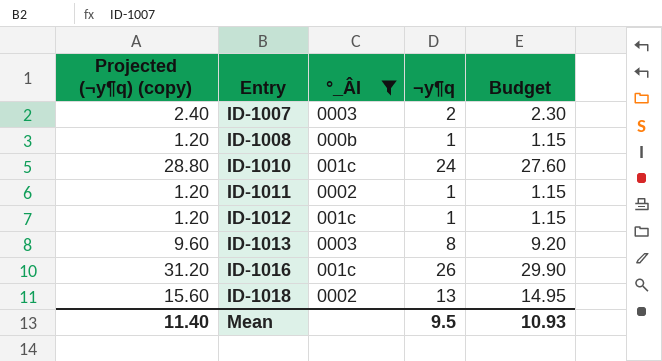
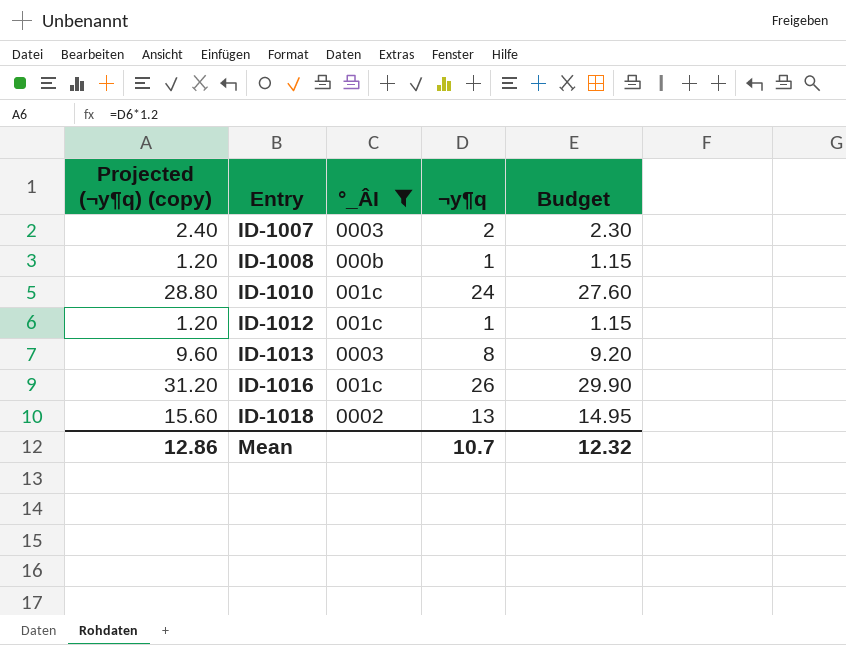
row ID-1011: 1.20 | 0002 | 1 | 1.15 -> none
Mean | Projected (¬y¶q) (copy): 11.40 -> 12.86
Mean | ¬y¶q: 9.5 -> 10.7
Mean | Budget: 10.93 -> 12.32

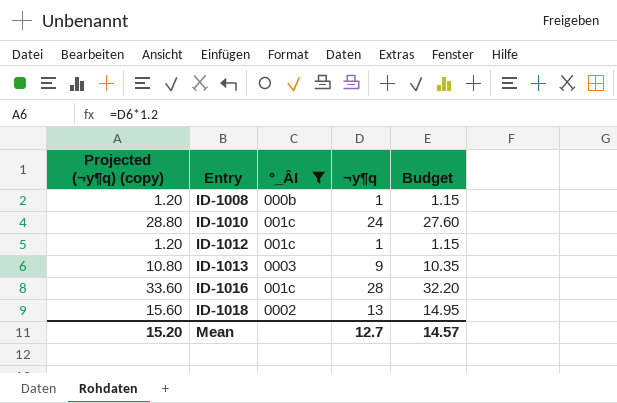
row ID-1007: 2.40 | 0003 | 2 | 2.30 -> none
ID-1013 | Projected (¬y¶q) (copy): 9.60 -> 10.80
ID-1013 | ¬y¶q: 8 -> 9
ID-1013 | Budget: 9.20 -> 10.35
ID-1016 | Projected (¬y¶q) (copy): 31.20 -> 33.60
ID-1016 | ¬y¶q: 26 -> 28
ID-1016 | Budget: 29.90 -> 32.20
Mean | Projected (¬y¶q) (copy): 12.86 -> 15.20
Mean | ¬y¶q: 10.7 -> 12.7
Mean | Budget: 12.32 -> 14.57

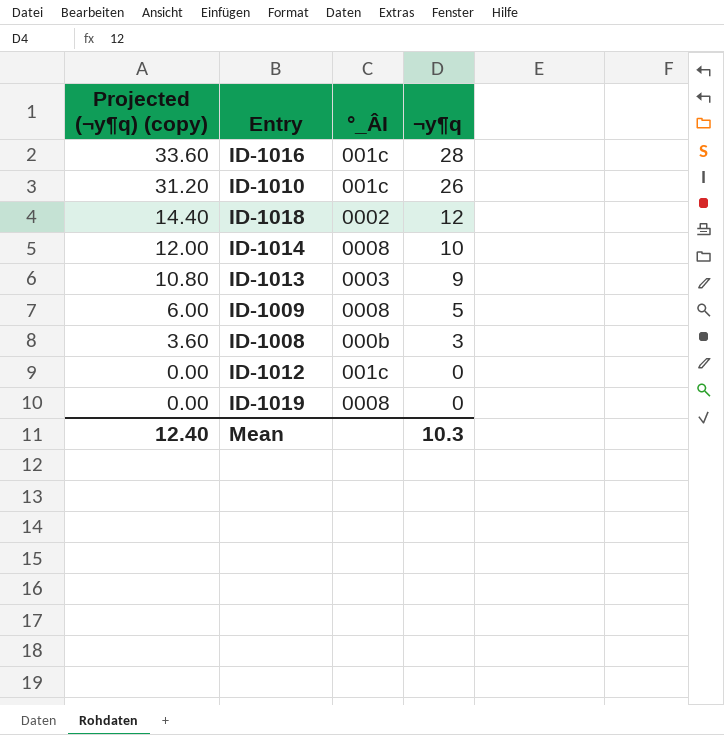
filter: °_ÂI != 0008 -> none
row order: Entry ascending -> Projected (¬y¶q) (copy) descending
column Budget | formula: [¬y¶q] * 1.15 -> none
ID-1010 | Projected (¬y¶q) (copy): 28.80 -> 31.20
ID-1010 | ¬y¶q: 24 -> 26
ID-1018 | Projected (¬y¶q) (copy): 15.60 -> 14.40
ID-1018 | ¬y¶q: 13 -> 12
ID-1008 | Projected (¬y¶q) (copy): 1.20 -> 3.60
ID-1008 | ¬y¶q: 1 -> 3
ID-1012 | Projected (¬y¶q) (copy): 1.20 -> 0.00
ID-1012 | ¬y¶q: 1 -> 0
Mean | Projected (¬y¶q) (copy): 15.20 -> 12.40
Mean | ¬y¶q: 12.7 -> 10.3

